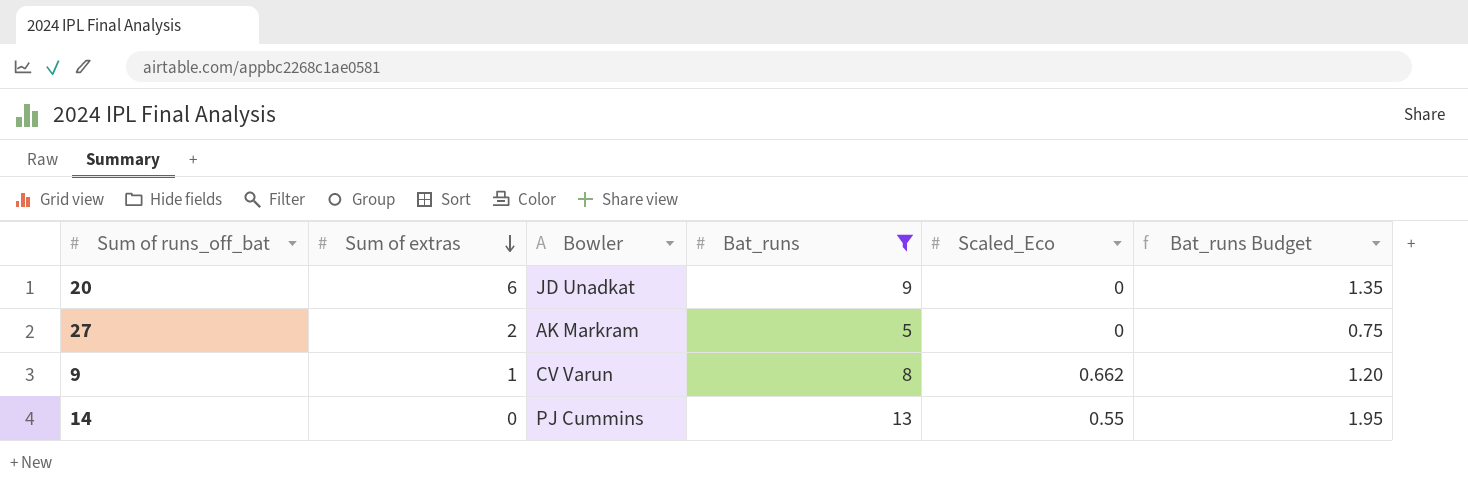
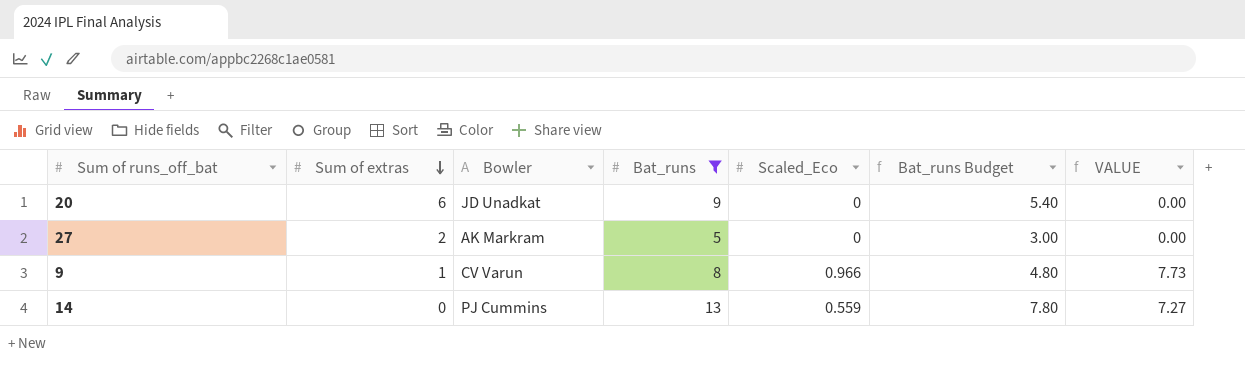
column Bat_runs Budget | formula: [Bat_runs] * 0.15 -> [Bat_runs] * 0.6
column VALUE | formula: none -> [Bat_runs] * [Scaled_Eco]
9 | Scaled_Eco: 0.662 -> 0.966
14 | Scaled_Eco: 0.55 -> 0.559

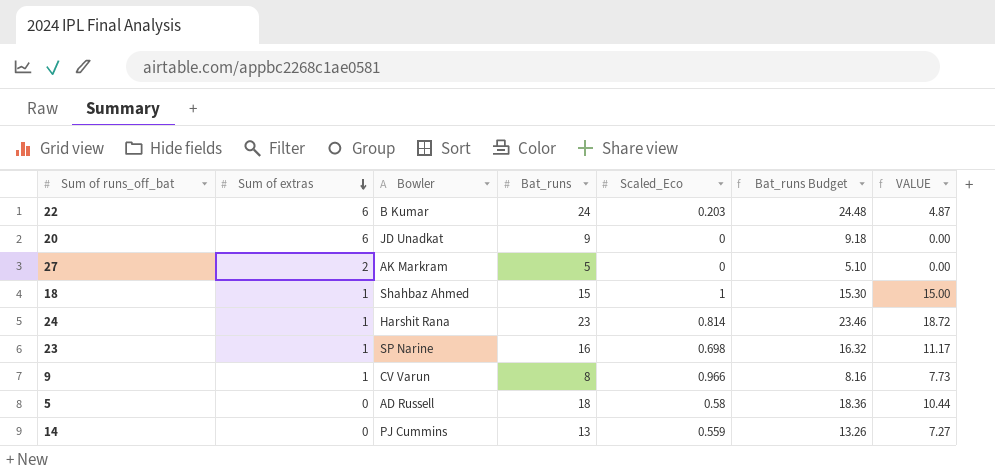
filter: Bat_runs <= 13 -> none
column Bat_runs Budget | formula: [Bat_runs] * 0.6 -> [Bat_runs] * 1.02

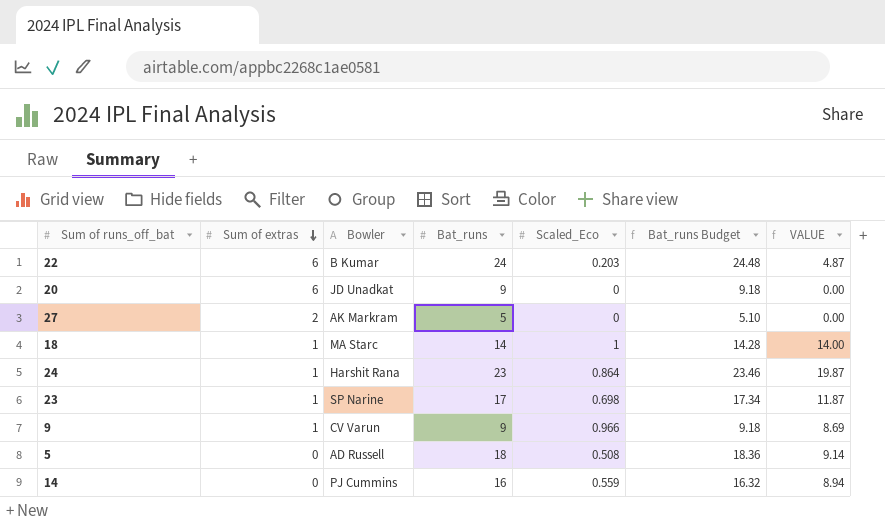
18 | Bowler: Shahbaz Ahmed -> MA Starc
18 | Bat_runs: 15 -> 14
18 | Bat_runs Budget: 15.30 -> 14.28
18 | VALUE: 15.00 -> 14.00
24 | Scaled_Eco: 0.814 -> 0.864
24 | VALUE: 18.72 -> 19.87
23 | Bat_runs: 16 -> 17
23 | Bat_runs Budget: 16.32 -> 17.34
23 | VALUE: 11.17 -> 11.87
9 | Bat_runs: 8 -> 9
9 | Bat_runs Budget: 8.16 -> 9.18
9 | VALUE: 7.73 -> 8.69
5 | Scaled_Eco: 0.58 -> 0.508
5 | VALUE: 10.44 -> 9.14
14 | Bat_runs: 13 -> 16
14 | Bat_runs Budget: 13.26 -> 16.32
14 | VALUE: 7.27 -> 8.94

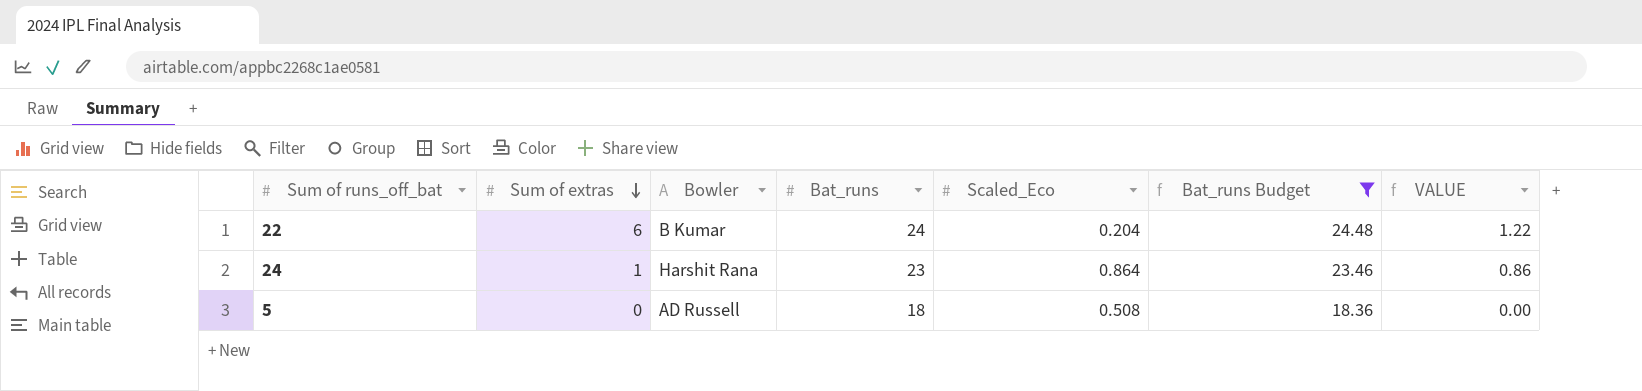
filter: none -> Bat_runs Budget >= 18.36
column VALUE | formula: [Bat_runs] * [Scaled_Eco] -> [Sum of extras] * [Scaled_Eco]
22 | Scaled_Eco: 0.203 -> 0.204

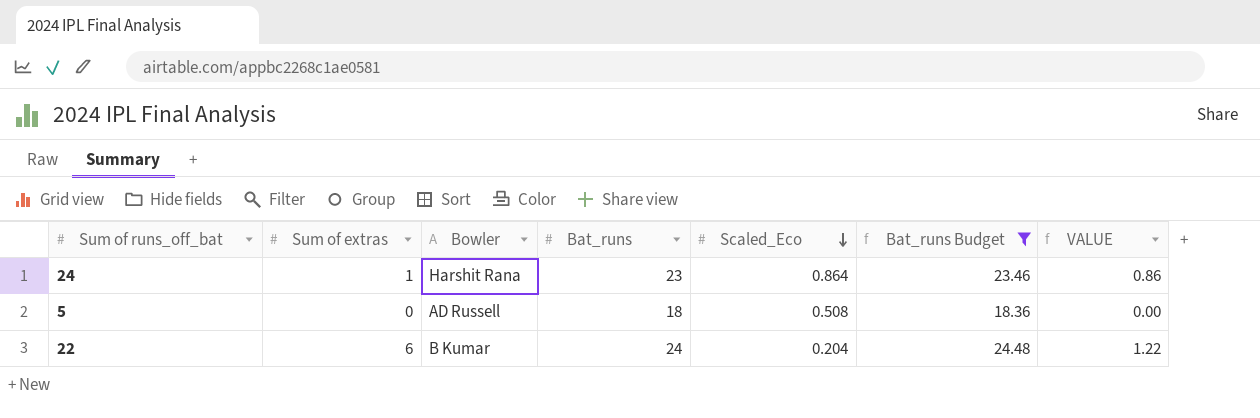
row order: Sum of extras descending -> Scaled_Eco descending

